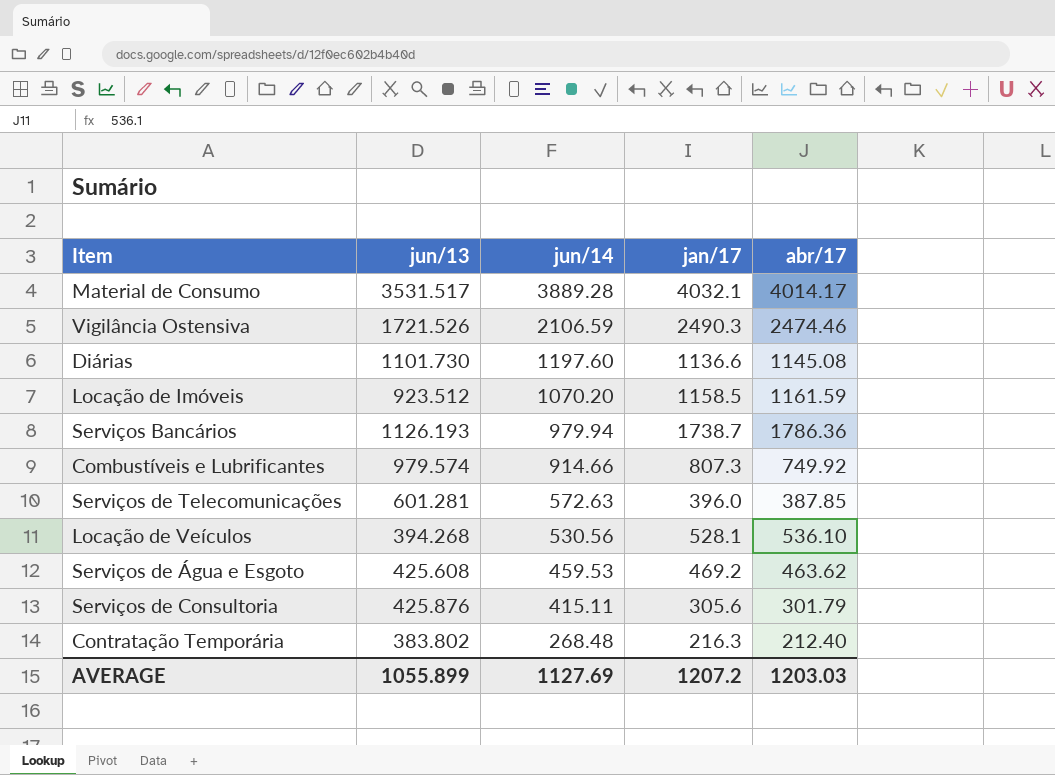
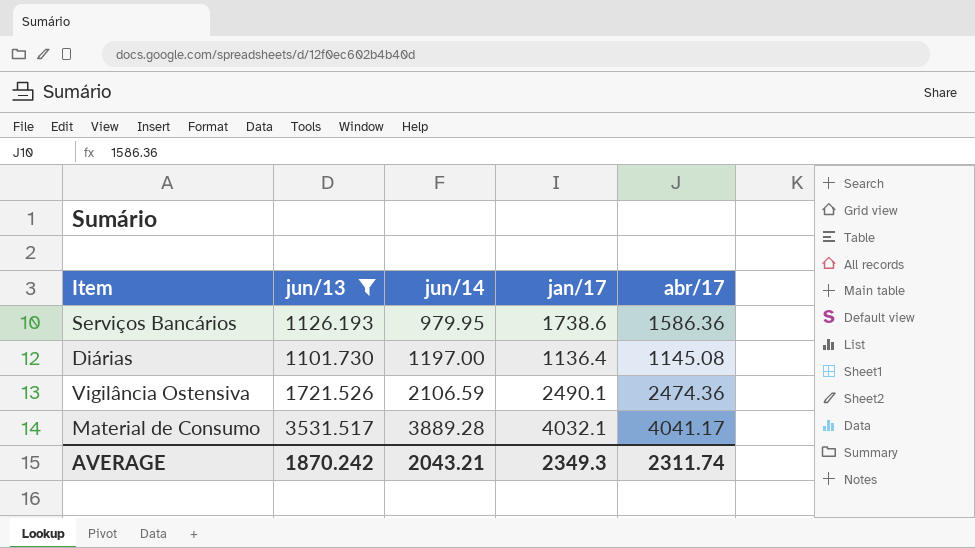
filter: none -> jun/13 >= 1101.730
row order: jun/14 descending -> jun/14 ascending
Serviços Bancários | jun/14: 979.94 -> 979.95
Serviços Bancários | jan/17: 1738.7 -> 1738.6
Serviços Bancários | abr/17: 1786.36 -> 1586.36
Diárias | jun/14: 1197.60 -> 1197.00
Diárias | jan/17: 1136.6 -> 1136.4
Vigilância Ostensiva | jan/17: 2490.3 -> 2490.1
Vigilância Ostensiva | abr/17: 2474.46 -> 2474.36
Material de Consumo | abr/17: 4014.17 -> 4041.17
AVERAGE | jun/13: 1055.899 -> 1870.242
AVERAGE | jun/14: 1127.69 -> 2043.21
AVERAGE | jan/17: 1207.2 -> 2349.3
AVERAGE | abr/17: 1203.03 -> 2311.74

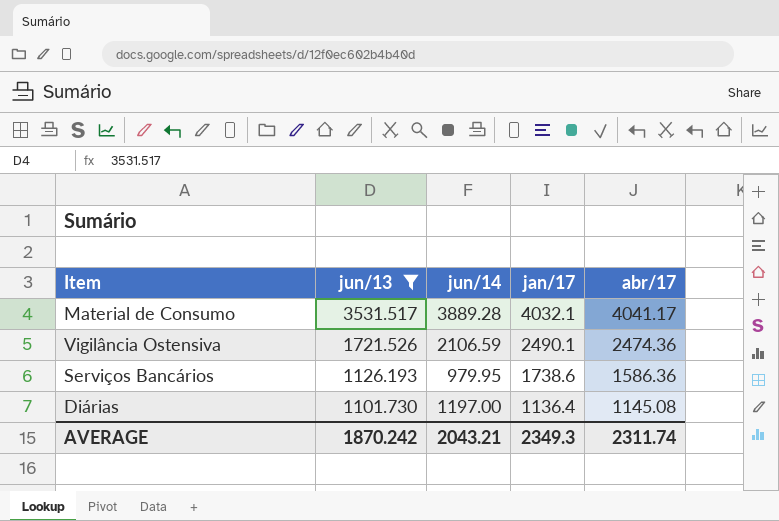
row order: jun/14 ascending -> jun/13 descending

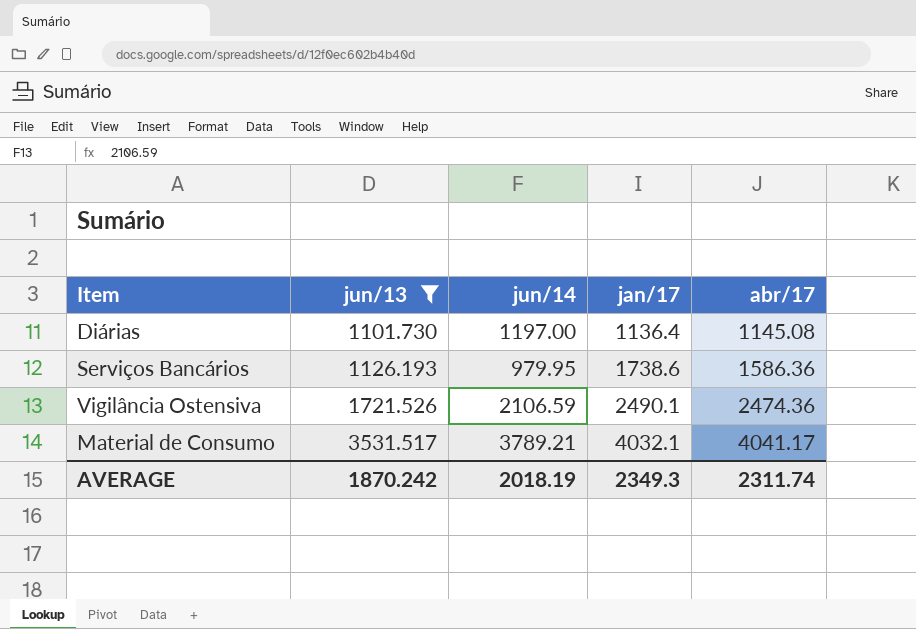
row order: jun/13 descending -> jun/13 ascending
Material de Consumo | jun/14: 3889.28 -> 3789.21
AVERAGE | jun/14: 2043.21 -> 2018.19

